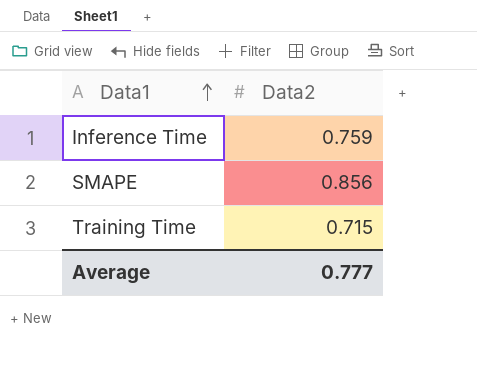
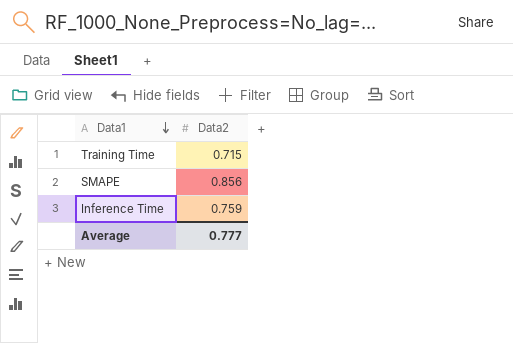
row order: Data1 ascending -> Data1 descending

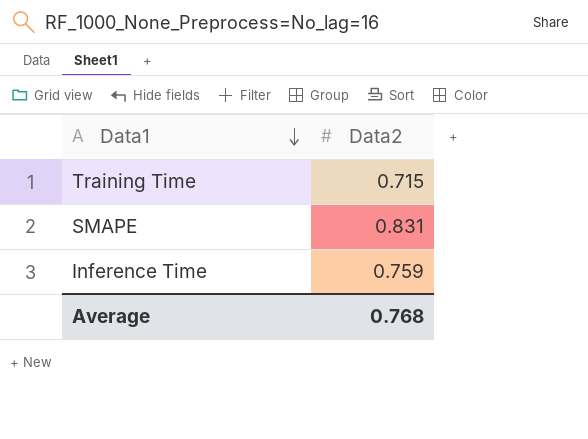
SMAPE | Data2: 0.856 -> 0.831
Average | Data2: 0.777 -> 0.768

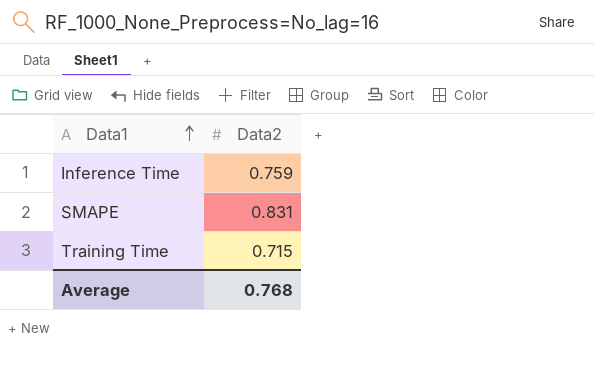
row order: Data1 descending -> Data1 ascending

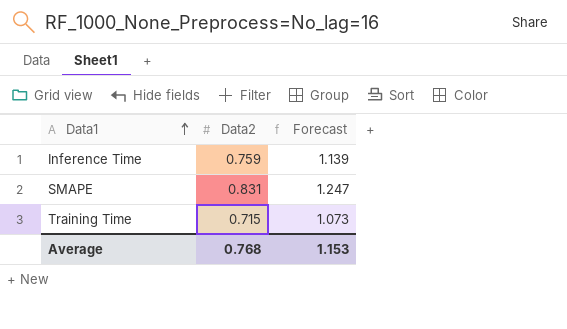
column Forecast | formula: none -> [Data2] * 1.5

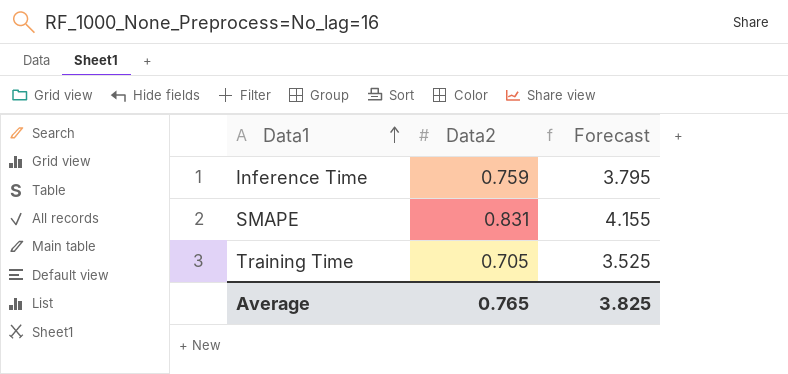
column Forecast | formula: [Data2] * 1.5 -> [Data2] * 5
Training Time | Data2: 0.715 -> 0.705
Average | Data2: 0.768 -> 0.765
Average | Forecast: 1.153 -> 3.825

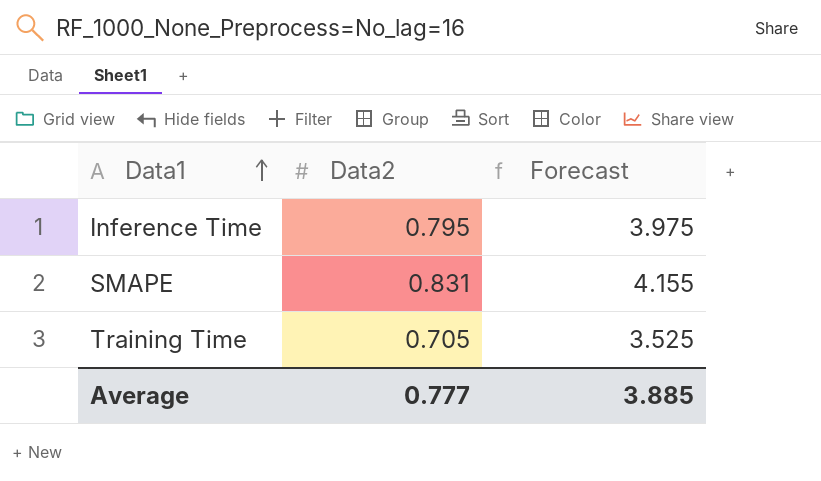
Inference Time | Data2: 0.759 -> 0.795
Inference Time | Forecast: 3.795 -> 3.975
Average | Data2: 0.765 -> 0.777
Average | Forecast: 3.825 -> 3.885

